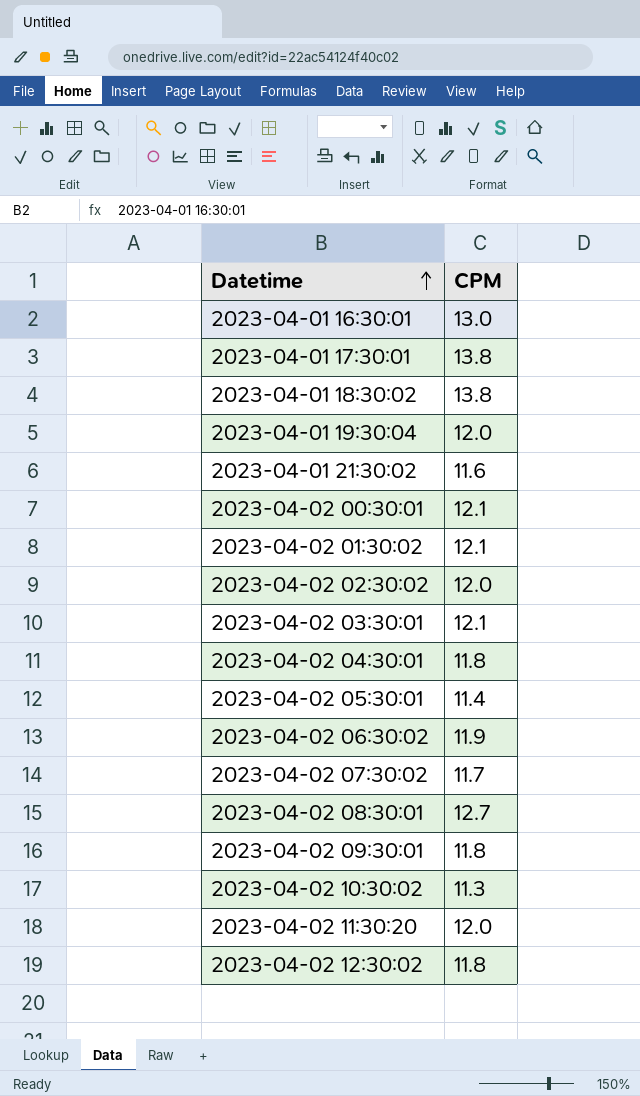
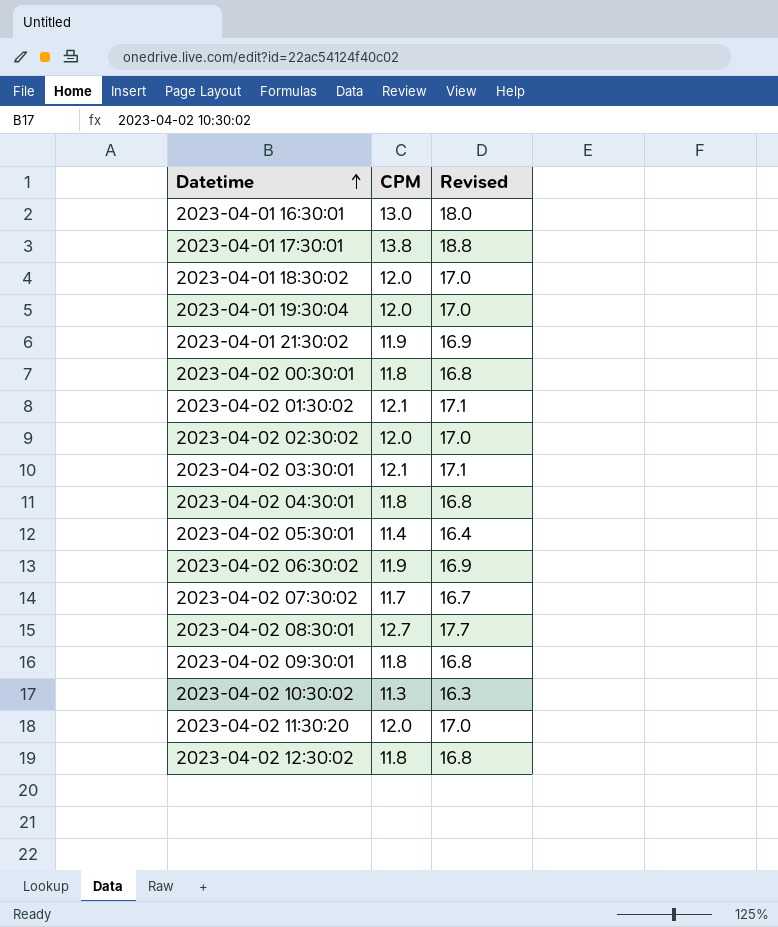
column Revised | formula: none -> [CPM] + 5
2023-04-01 18:30:02 | CPM: 13.8 -> 12.0
2023-04-01 21:30:02 | CPM: 11.6 -> 11.9
2023-04-02 00:30:01 | CPM: 12.1 -> 11.8

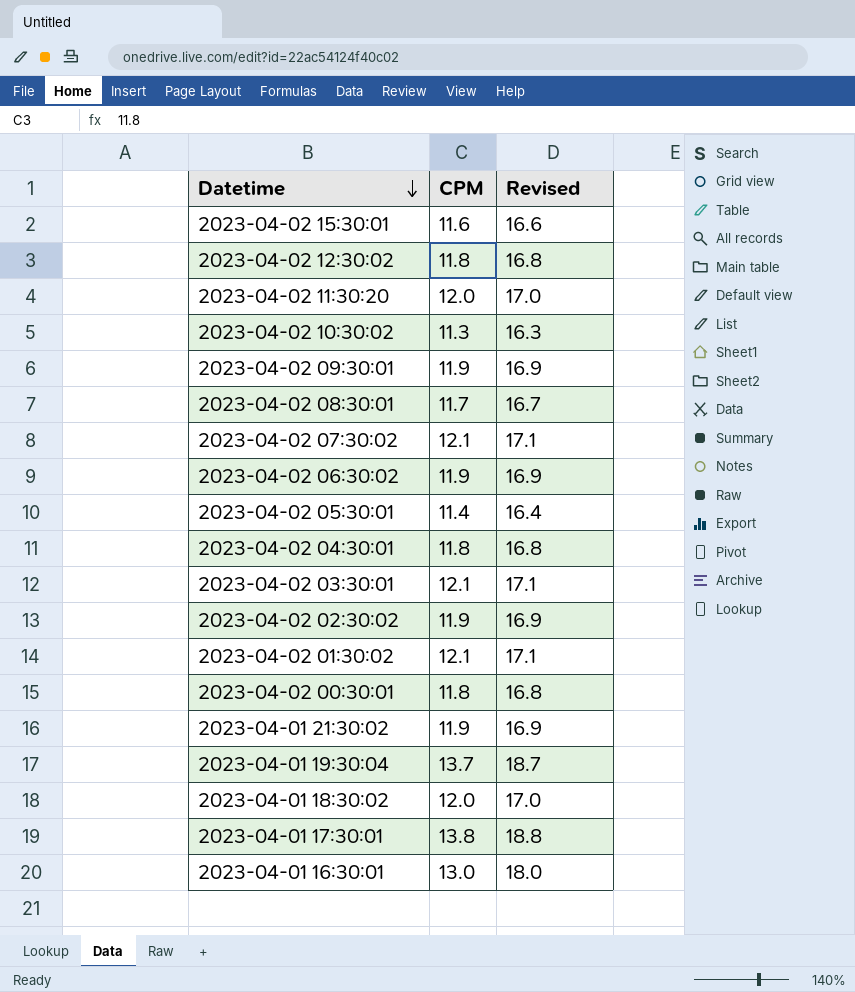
row order: Datetime ascending -> Datetime descending
row 2023-04-02 15:30:01: none -> 11.6 | 16.6
2023-04-02 09:30:01 | CPM: 11.8 -> 11.9
2023-04-02 09:30:01 | Revised: 16.8 -> 16.9
2023-04-02 08:30:01 | CPM: 12.7 -> 11.7
2023-04-02 08:30:01 | Revised: 17.7 -> 16.7
2023-04-02 07:30:02 | CPM: 11.7 -> 12.1
2023-04-02 07:30:02 | Revised: 16.7 -> 17.1
2023-04-02 02:30:02 | CPM: 12.0 -> 11.9
2023-04-02 02:30:02 | Revised: 17.0 -> 16.9
2023-04-01 19:30:04 | CPM: 12.0 -> 13.7
2023-04-01 19:30:04 | Revised: 17.0 -> 18.7

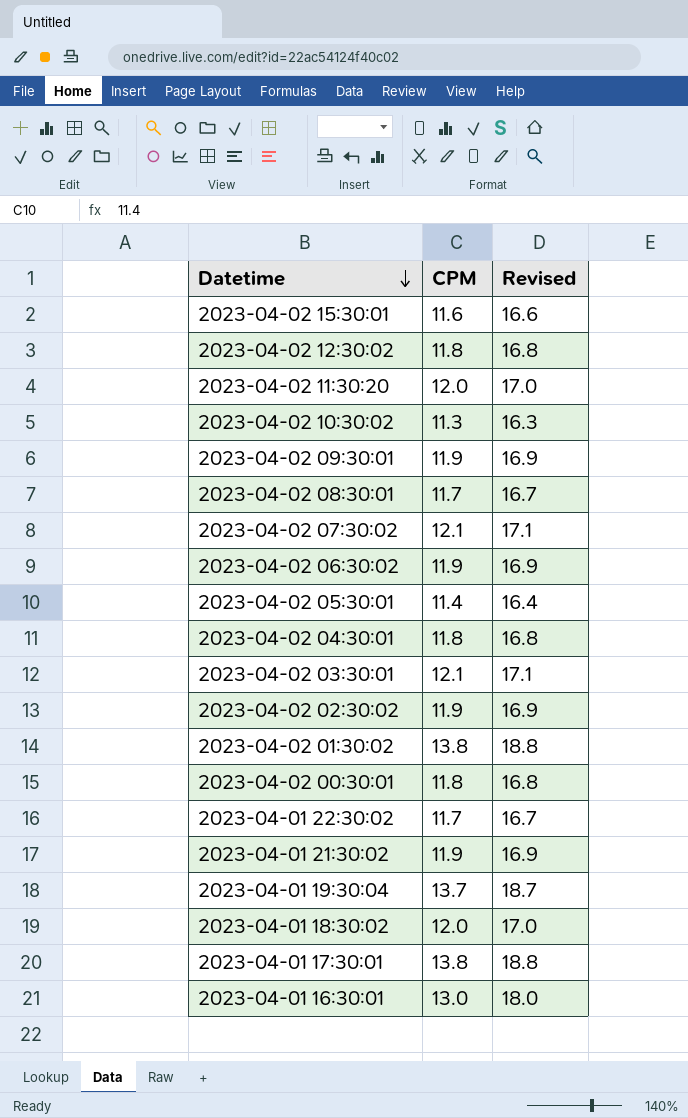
2023-04-02 01:30:02 | CPM: 12.1 -> 13.8
2023-04-02 01:30:02 | Revised: 17.1 -> 18.8
row 2023-04-01 22:30:02: none -> 11.7 | 16.7

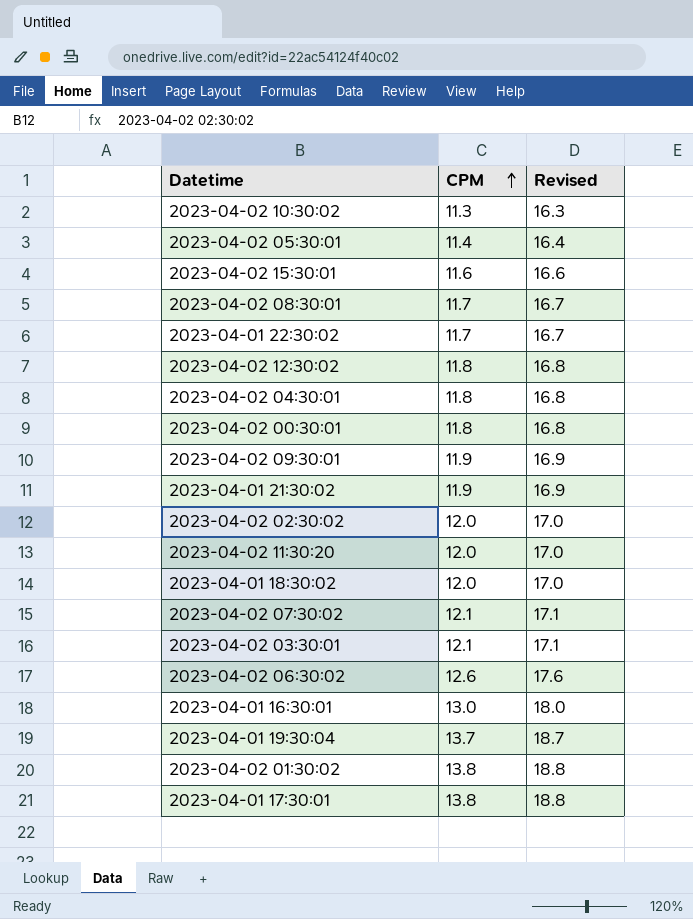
row order: Datetime descending -> CPM ascending
2023-04-02 02:30:02 | CPM: 11.9 -> 12.0
2023-04-02 02:30:02 | Revised: 16.9 -> 17.0
2023-04-02 06:30:02 | CPM: 11.9 -> 12.6
2023-04-02 06:30:02 | Revised: 16.9 -> 17.6

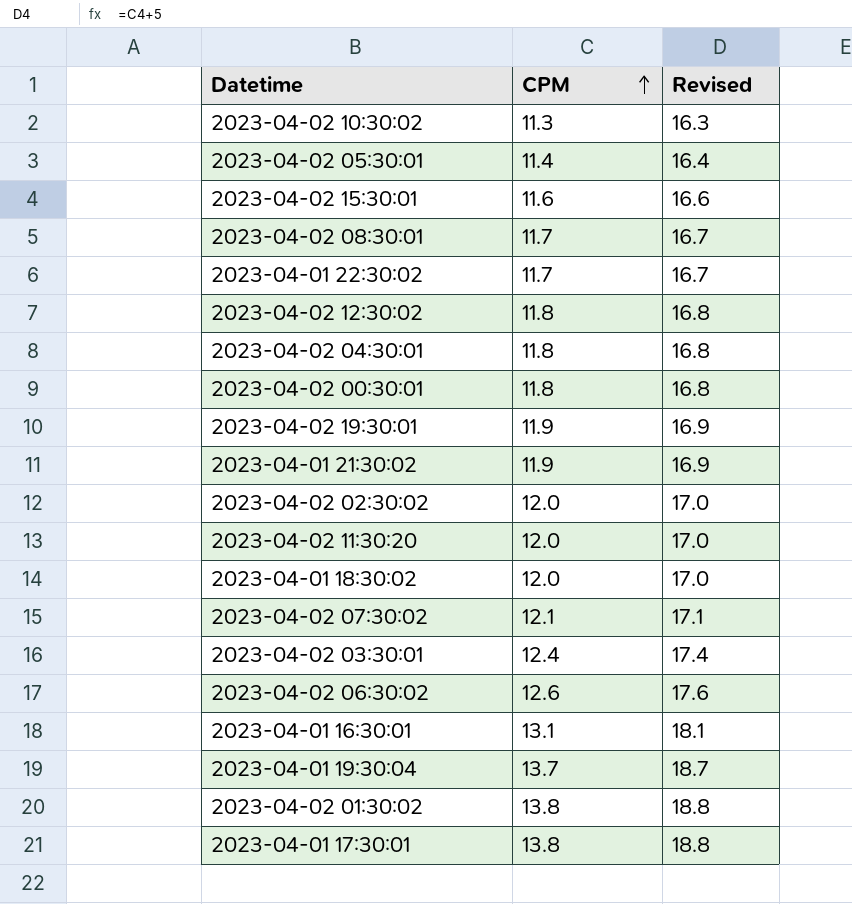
row 2023-04-02 09:30:01: 11.9 | 16.9 -> none
row 2023-04-02 19:30:01: none -> 11.9 | 16.9
2023-04-02 03:30:01 | CPM: 12.1 -> 12.4
2023-04-02 03:30:01 | Revised: 17.1 -> 17.4
2023-04-01 16:30:01 | CPM: 13.0 -> 13.1
2023-04-01 16:30:01 | Revised: 18.0 -> 18.1

